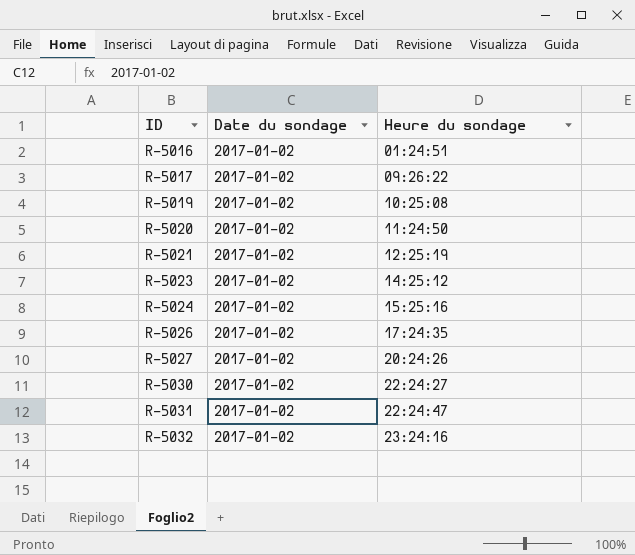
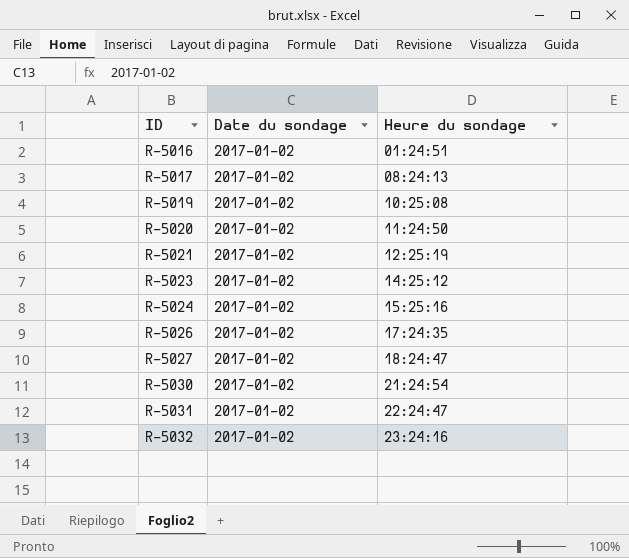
R-5017 | Heure du sondage: 09:26:22 -> 08:24:13
R-5027 | Heure du sondage: 20:24:26 -> 18:24:47
R-5030 | Heure du sondage: 22:24:27 -> 21:24:54

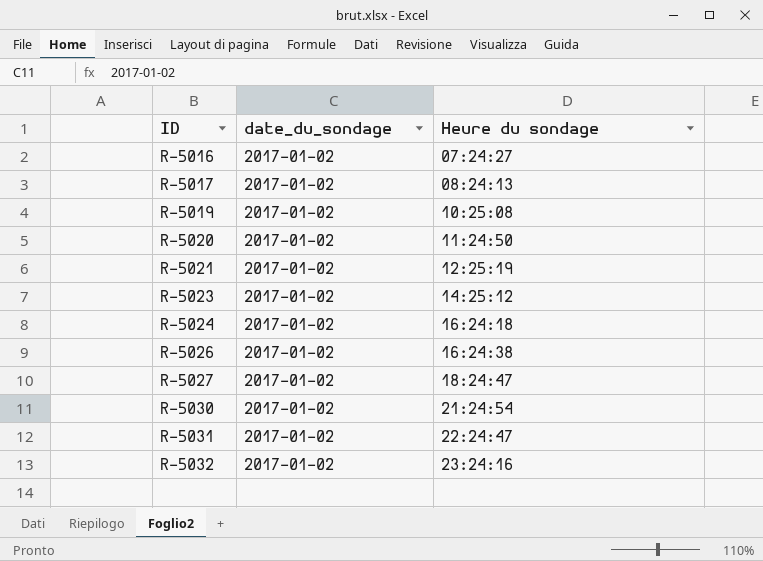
column name: Date du sondage -> date_du_sondage
R-5016 | Heure du sondage: 01:24:51 -> 07:24:27
R-5024 | Heure du sondage: 15:25:16 -> 16:24:18
R-5026 | Heure du sondage: 17:24:35 -> 16:24:38

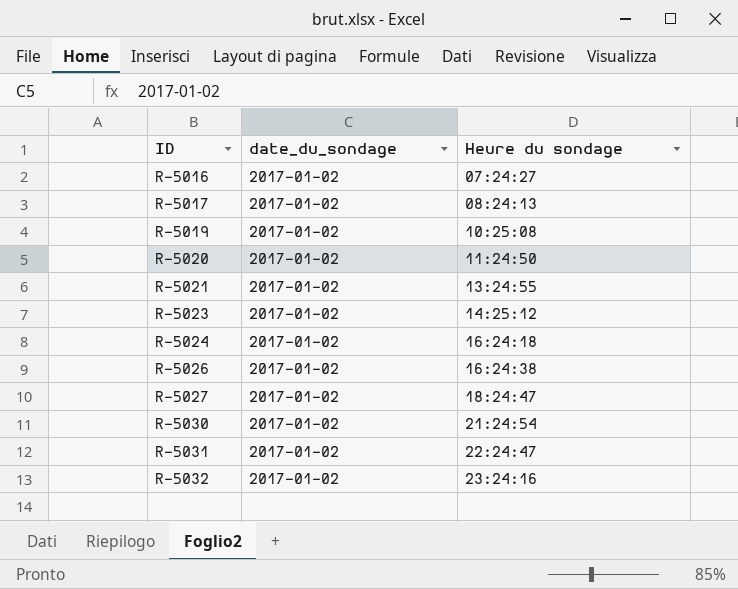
R-5021 | Heure du sondage: 12:25:19 -> 13:24:55

